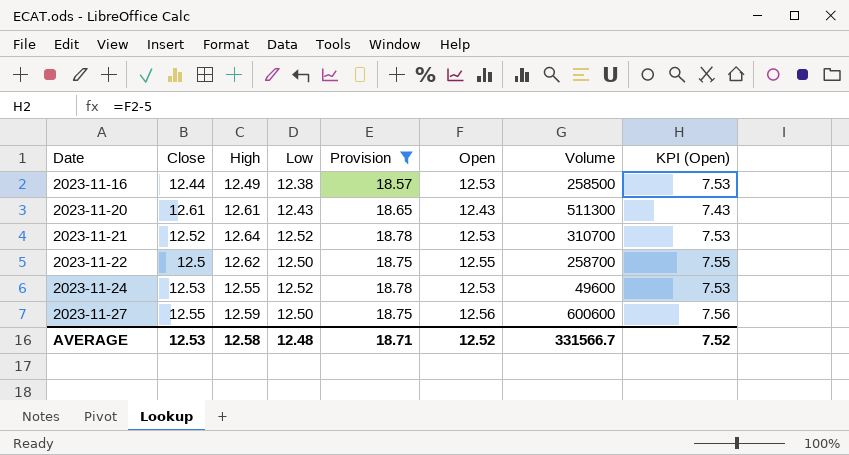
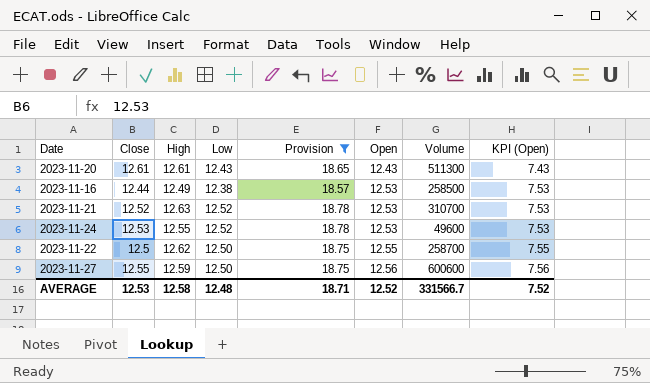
row order: Date ascending -> Open ascending
2023-11-21 | High: 12.64 -> 12.63

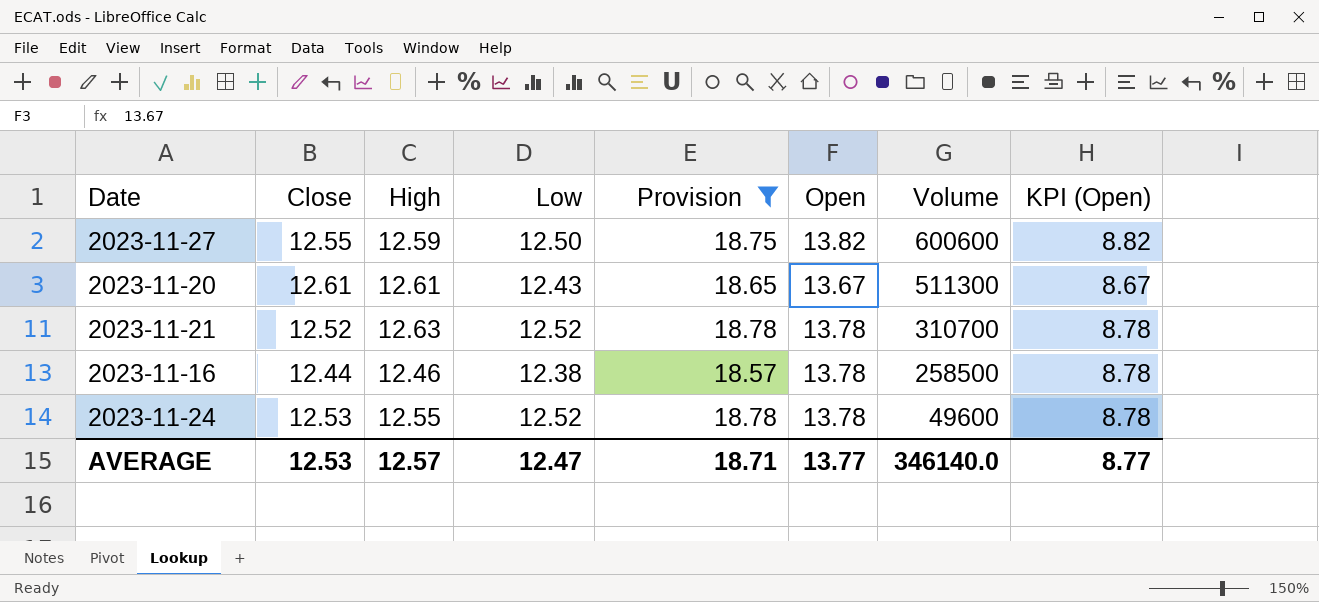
row order: Open ascending -> Volume descending
row 2023-11-22: 12.5 | 12.62 | 12.50 | 18.75 | 12.55 | 258700 | 7.55 -> none
2023-11-27 | Open: 12.56 -> 13.82
2023-11-27 | KPI (Open): 7.56 -> 8.82
2023-11-20 | Open: 12.43 -> 13.67
2023-11-20 | KPI (Open): 7.43 -> 8.67
2023-11-21 | Open: 12.53 -> 13.78
2023-11-21 | KPI (Open): 7.53 -> 8.78
2023-11-16 | High: 12.49 -> 12.46
2023-11-16 | Open: 12.53 -> 13.78
2023-11-16 | KPI (Open): 7.53 -> 8.78
2023-11-24 | Open: 12.53 -> 13.78
2023-11-24 | KPI (Open): 7.53 -> 8.78
AVERAGE | High: 12.58 -> 12.57
AVERAGE | Low: 12.48 -> 12.47
AVERAGE | Open: 12.52 -> 13.77
AVERAGE | Volume: 331566.7 -> 346140.0
AVERAGE | KPI (Open): 7.52 -> 8.77

